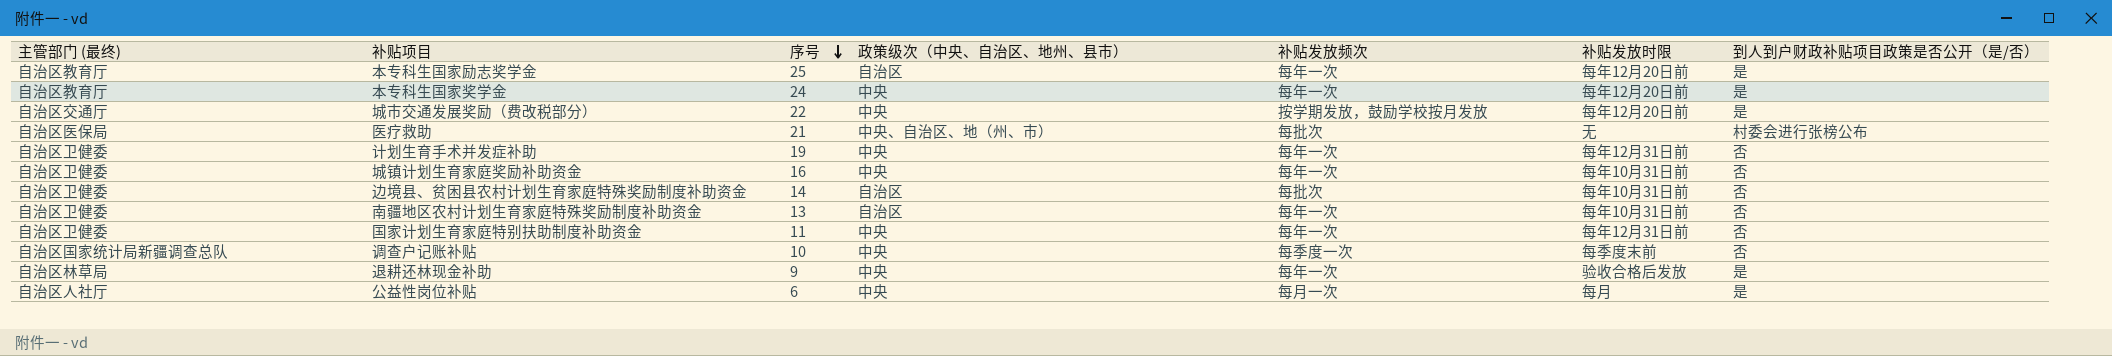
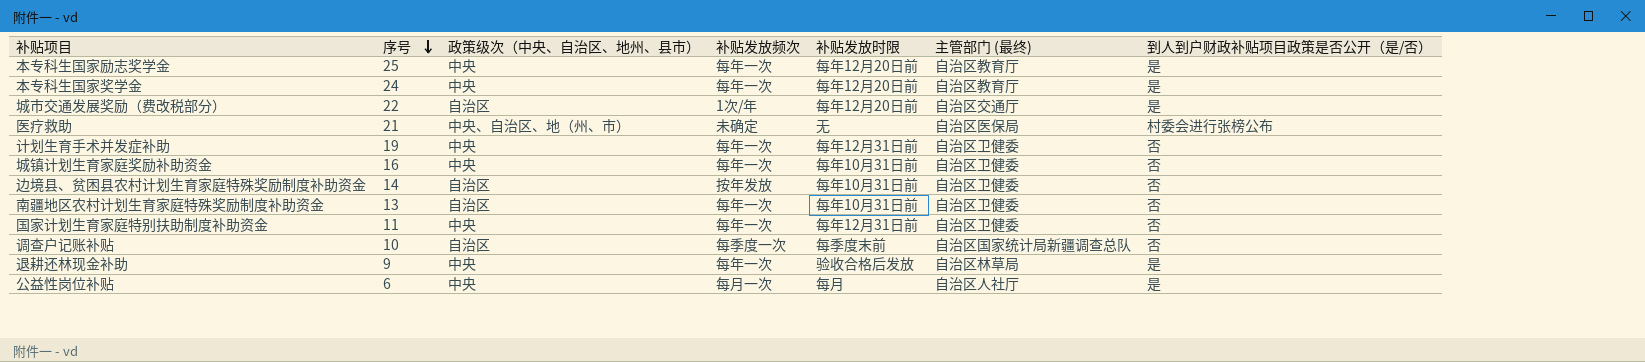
column 主管部门 (最终) | position: 1 -> 6
本专科生国家励志奖学金 | 政策级次（中央、自治区、地州、县市）: 自治区 -> 中央
城市交通发展奖励（费改税部分） | 政策级次（中央、自治区、地州、县市）: 中央 -> 自治区
城市交通发展奖励（费改税部分） | 补贴发放频次: 按学期发放，鼓励学校按月发放 -> 1次/年
医疗救助 | 补贴发放频次: 每批次 -> 未确定
边境县、贫困县农村计划生育家庭特殊奖励制度补助资金 | 补贴发放频次: 每批次 -> 按年发放
调查户记账补贴 | 政策级次（中央、自治区、地州、县市）: 中央 -> 自治区

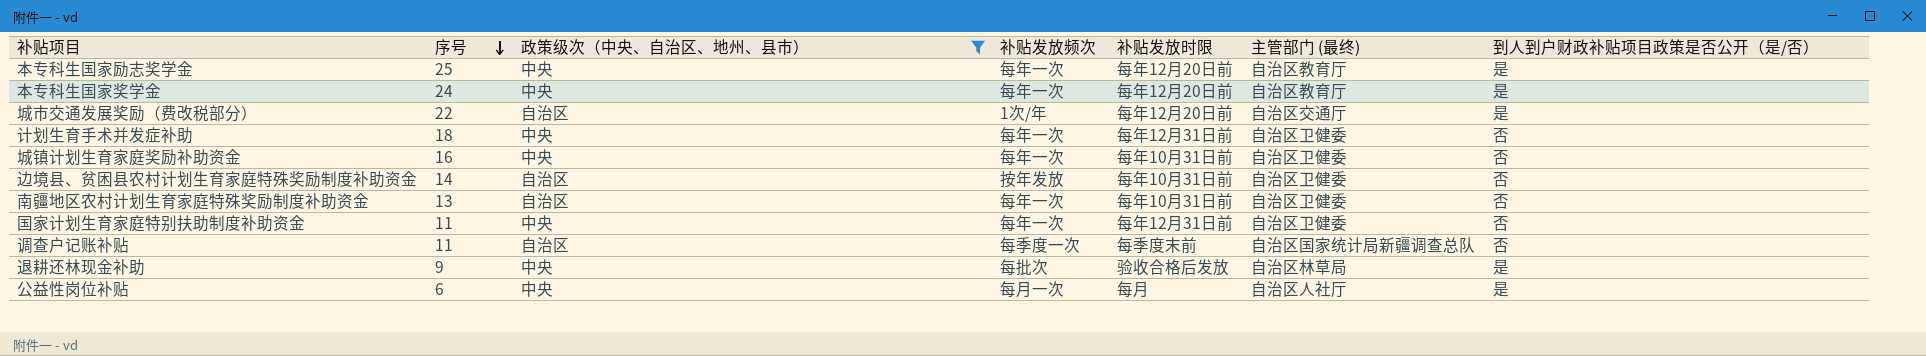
filter: none -> 政策级次（中央、自治区、地州、县市） != 中央、自治区、地（州、市）
计划生育手术并发症补助 | 序号: 19 -> 18
调查户记账补贴 | 序号: 10 -> 11
退耕还林现金补助 | 补贴发放频次: 每年一次 -> 每批次

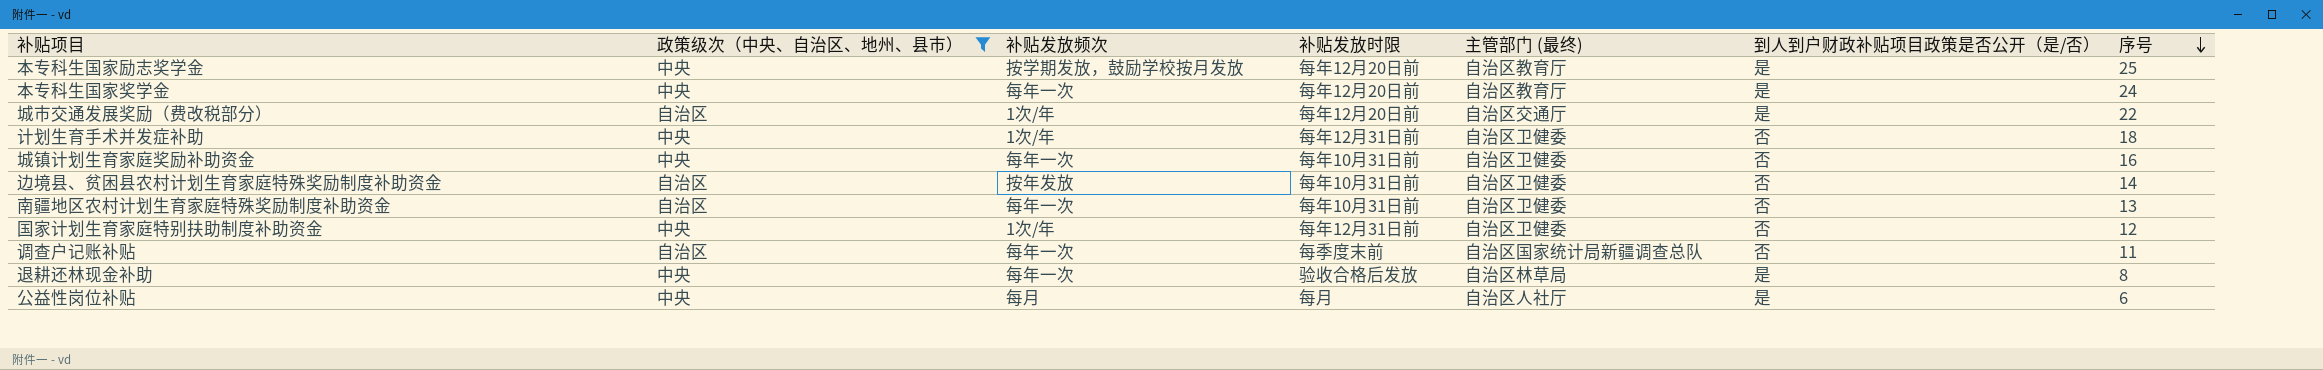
column 序号 | position: 2 -> 7
本专科生国家励志奖学金 | 补贴发放频次: 每年一次 -> 按学期发放，鼓励学校按月发放
计划生育手术并发症补助 | 补贴发放频次: 每年一次 -> 1次/年
国家计划生育家庭特别扶助制度补助资金 | 补贴发放频次: 每年一次 -> 1次/年
国家计划生育家庭特别扶助制度补助资金 | 序号: 11 -> 12
调查户记账补贴 | 补贴发放频次: 每季度一次 -> 每年一次
退耕还林现金补助 | 补贴发放频次: 每批次 -> 每年一次
退耕还林现金补助 | 序号: 9 -> 8
公益性岗位补贴 | 补贴发放频次: 每月一次 -> 每月

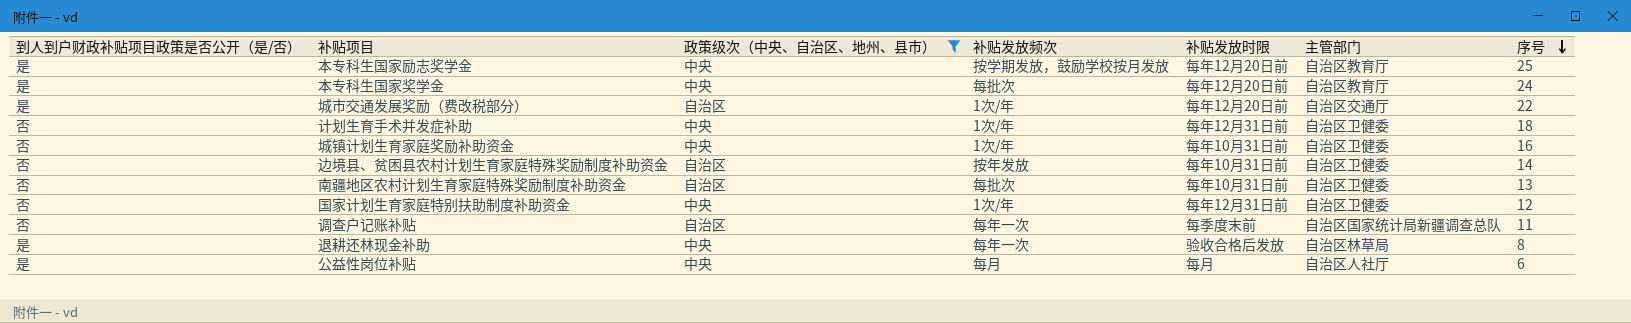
column 到人到户财政补贴项目政策是否公开（是/否） | position: 6 -> 1
column name: 主管部门 (最终) -> 主管部门
本专科生国家奖学金 | 补贴发放频次: 每年一次 -> 每批次
城镇计划生育家庭奖励补助资金 | 补贴发放频次: 每年一次 -> 1次/年
南疆地区农村计划生育家庭特殊奖励制度补助资金 | 补贴发放频次: 每年一次 -> 每批次

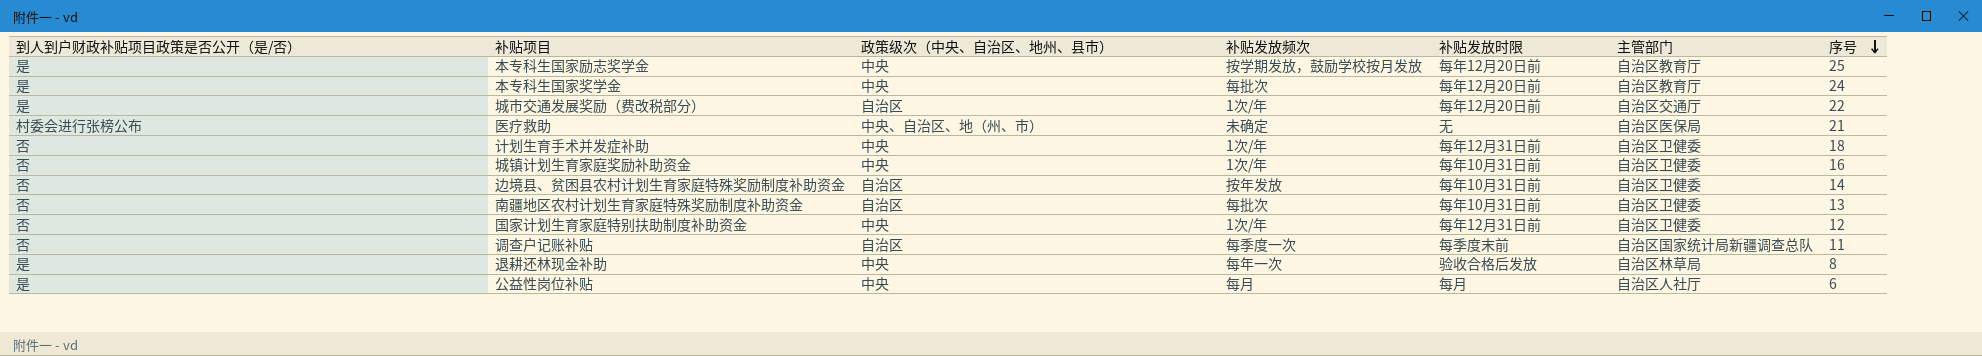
filter: 政策级次（中央、自治区、地州、县市） != 中央、自治区、地（州、市） -> none
调查户记账补贴 | 补贴发放频次: 每年一次 -> 每季度一次

